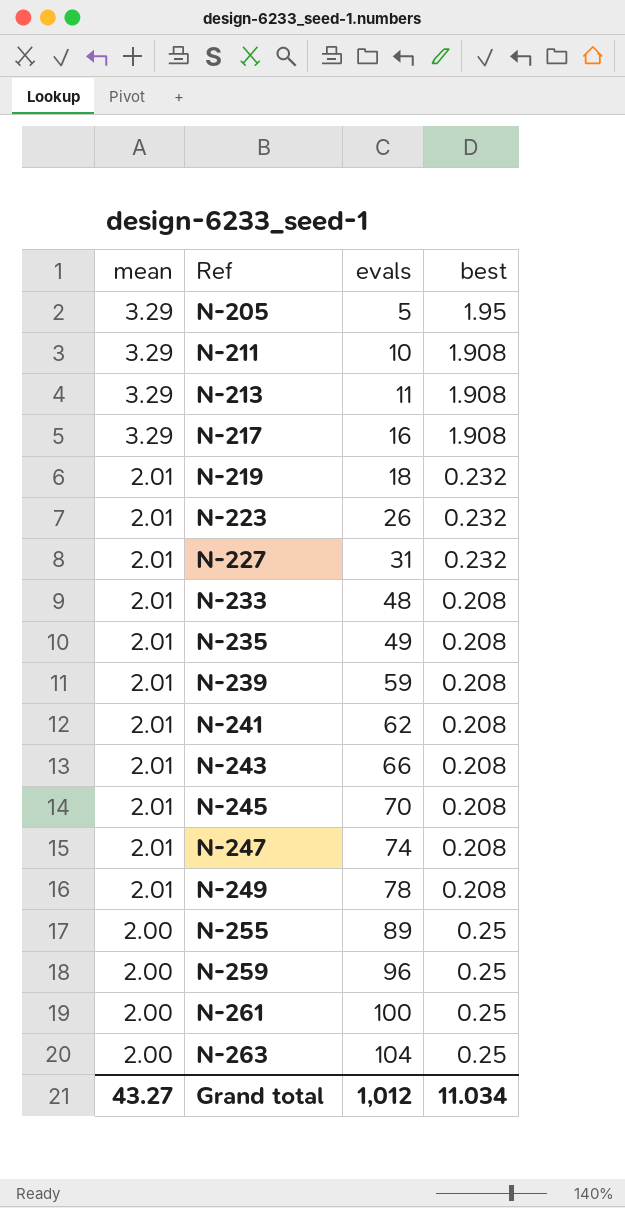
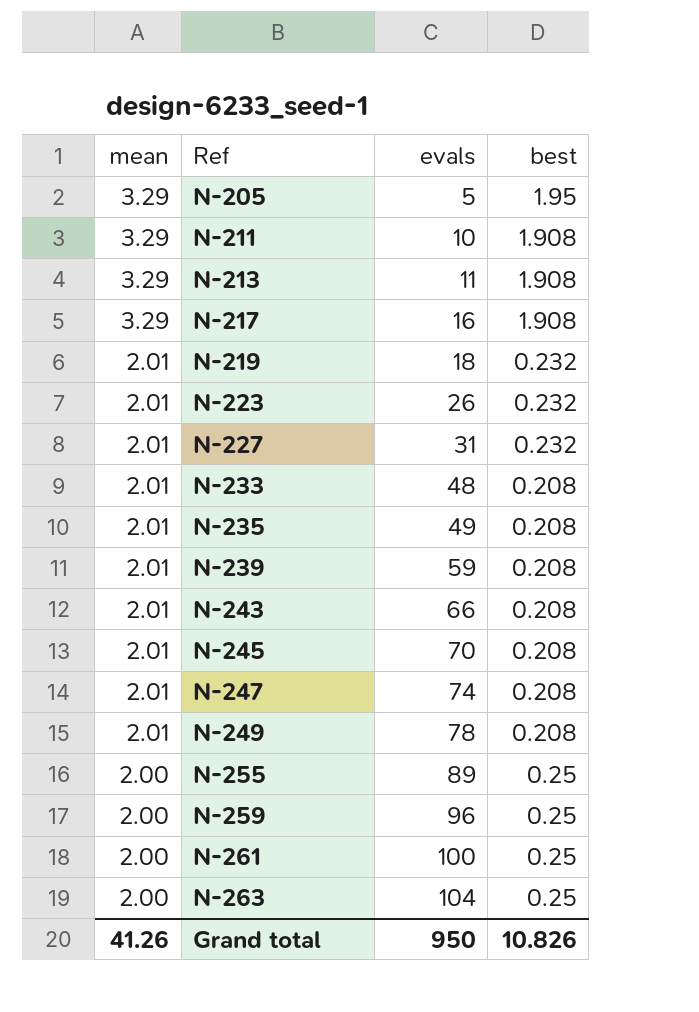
row N-241: 2.01 | 62 | 0.208 -> none
Grand total | mean: 43.27 -> 41.26
Grand total | evals: 1,012 -> 950
Grand total | best: 11.034 -> 10.826

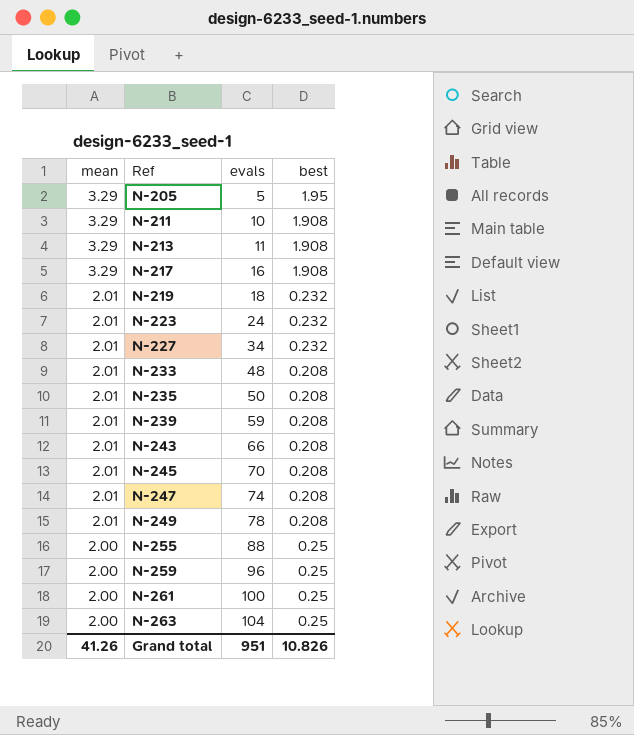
N-223 | evals: 26 -> 24
N-227 | evals: 31 -> 34
N-235 | evals: 49 -> 50
N-255 | evals: 89 -> 88
Grand total | evals: 950 -> 951

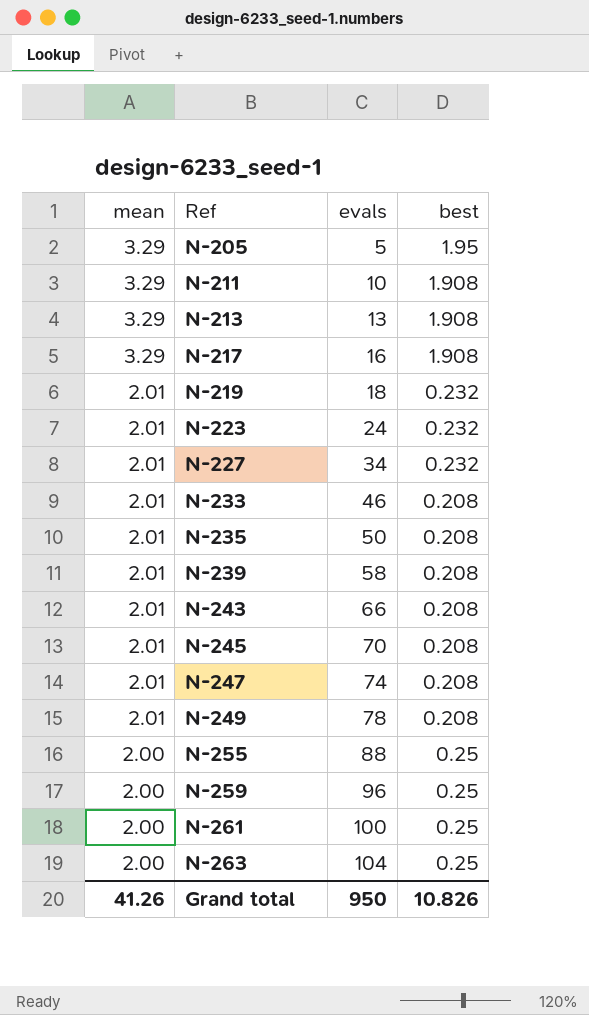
N-213 | evals: 11 -> 13
N-233 | evals: 48 -> 46
N-239 | evals: 59 -> 58
Grand total | evals: 951 -> 950

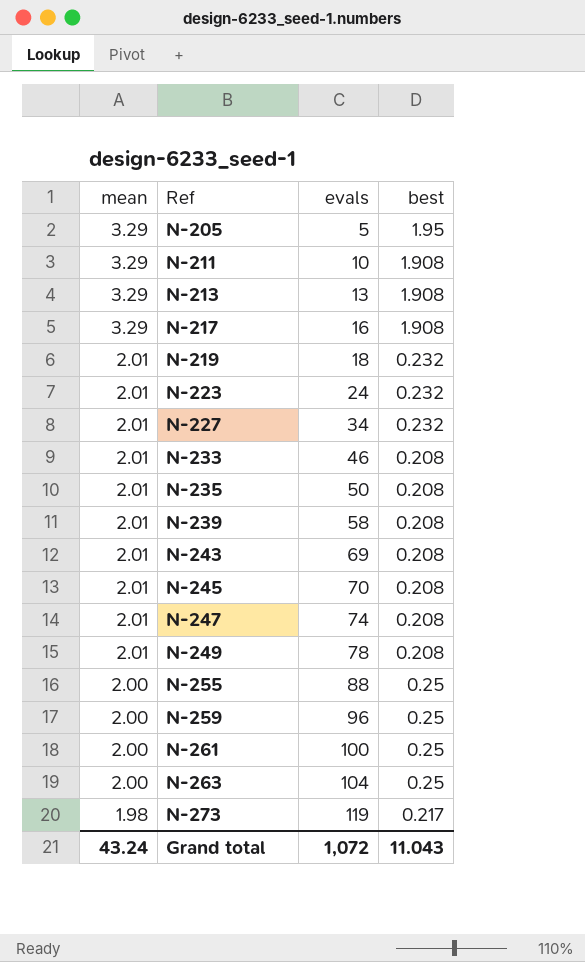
N-243 | evals: 66 -> 69
row N-273: none -> 1.98 | 119 | 0.217
Grand total | mean: 41.26 -> 43.24
Grand total | evals: 950 -> 1,072
Grand total | best: 10.826 -> 11.043

